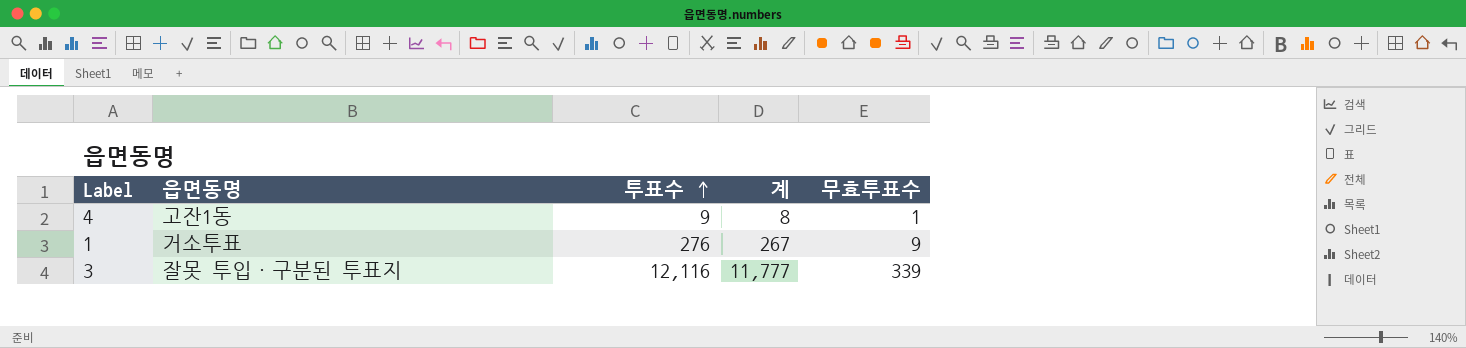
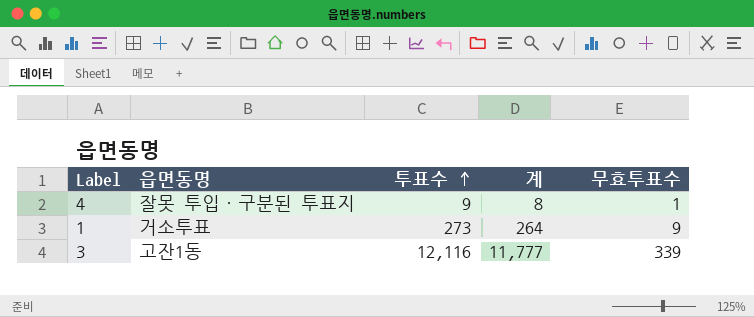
4 | 읍면동명: 고잔1동 -> 잘못 투입·구분된 투표지
1 | 투표수: 276 -> 273
1 | 계: 267 -> 264
3 | 읍면동명: 잘못 투입·구분된 투표지 -> 고잔1동

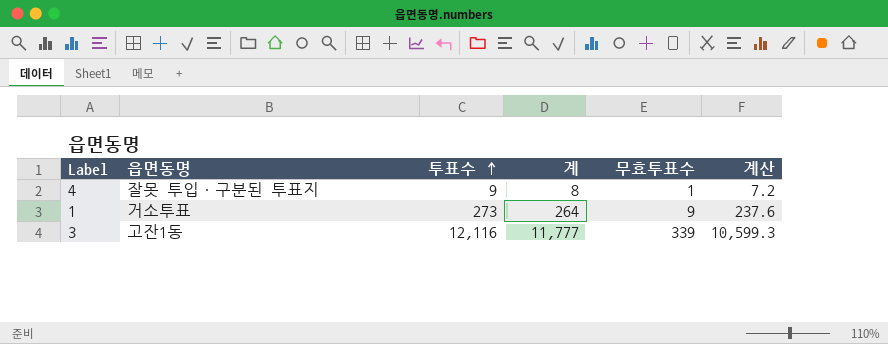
column 계산 | formula: none -> [계] * 0.9

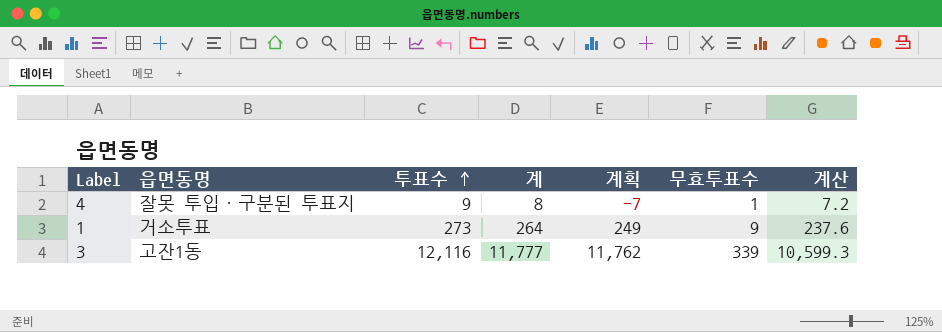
column 계획 | formula: none -> [계] - 15

